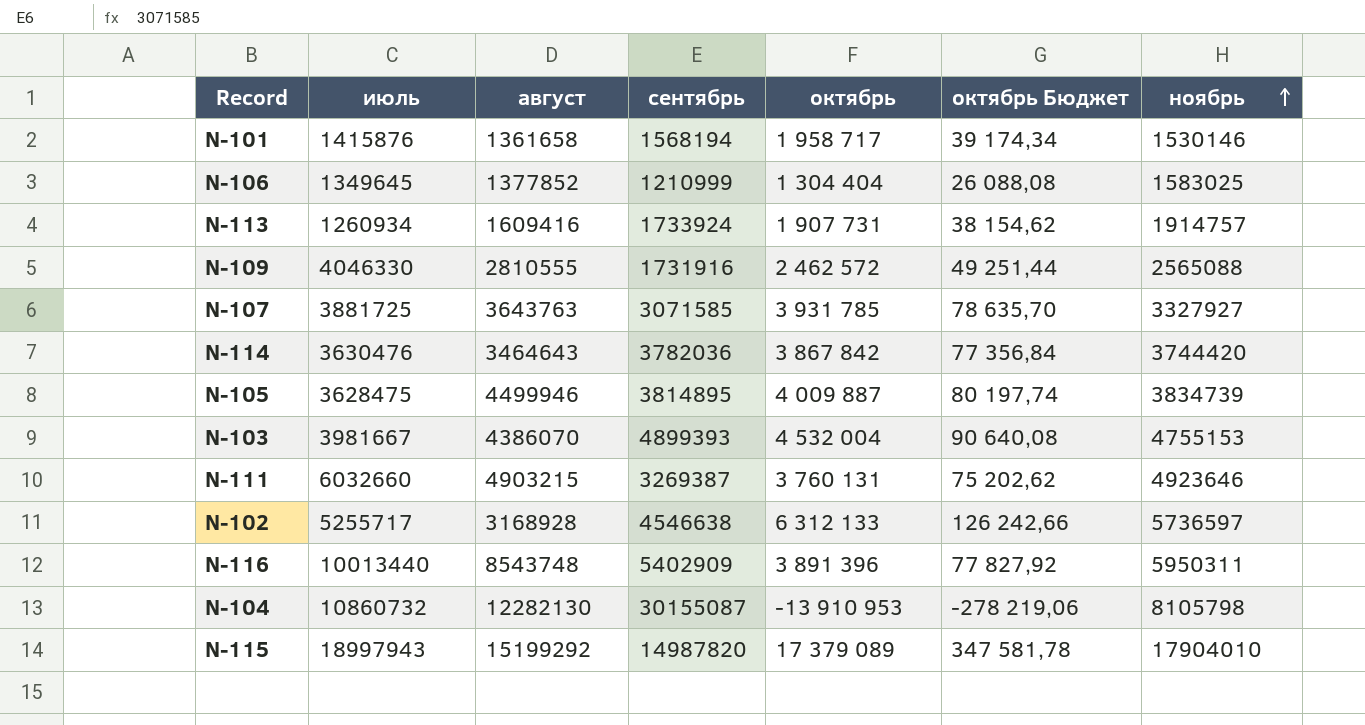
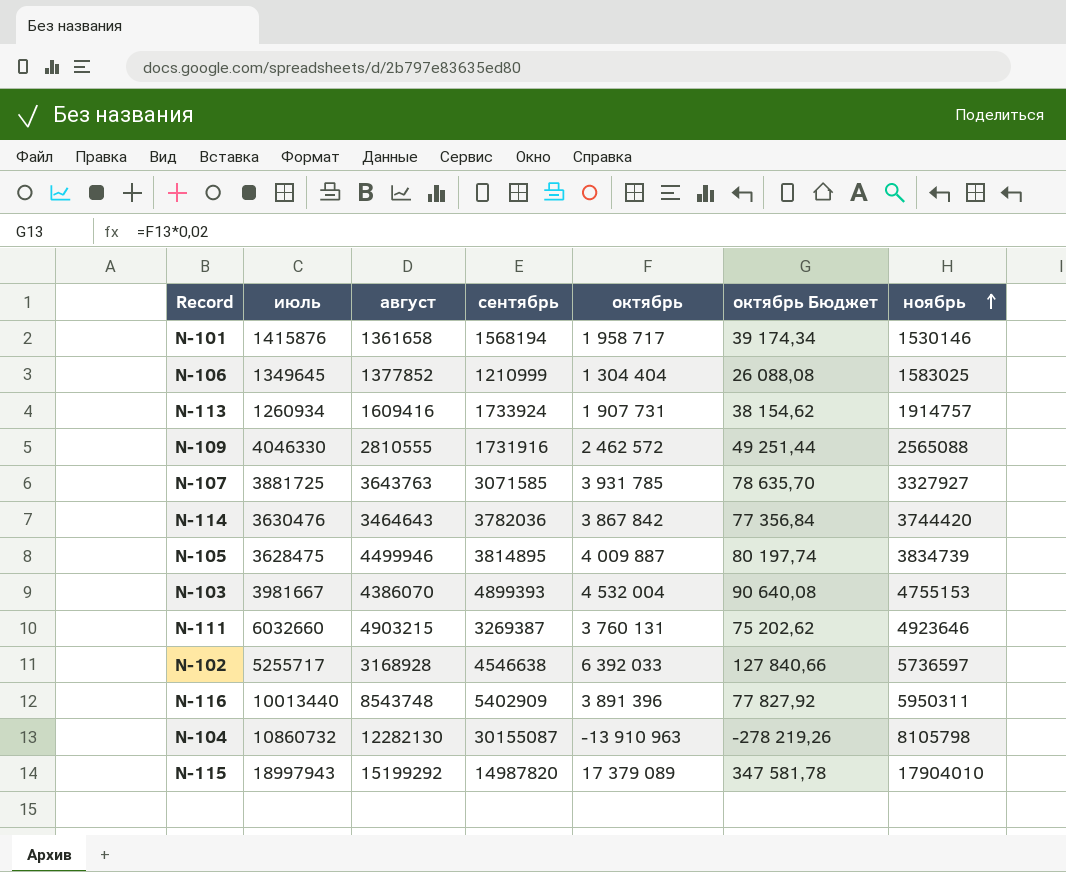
N-102 | октябрь: 6 312 133 -> 6 392 033
N-102 | октябрь Бюджет: 126 242,66 -> 127 840,66
N-104 | октябрь: -13 910 953 -> -13 910 963
N-104 | октябрь Бюджет: -278 219,06 -> -278 219,26

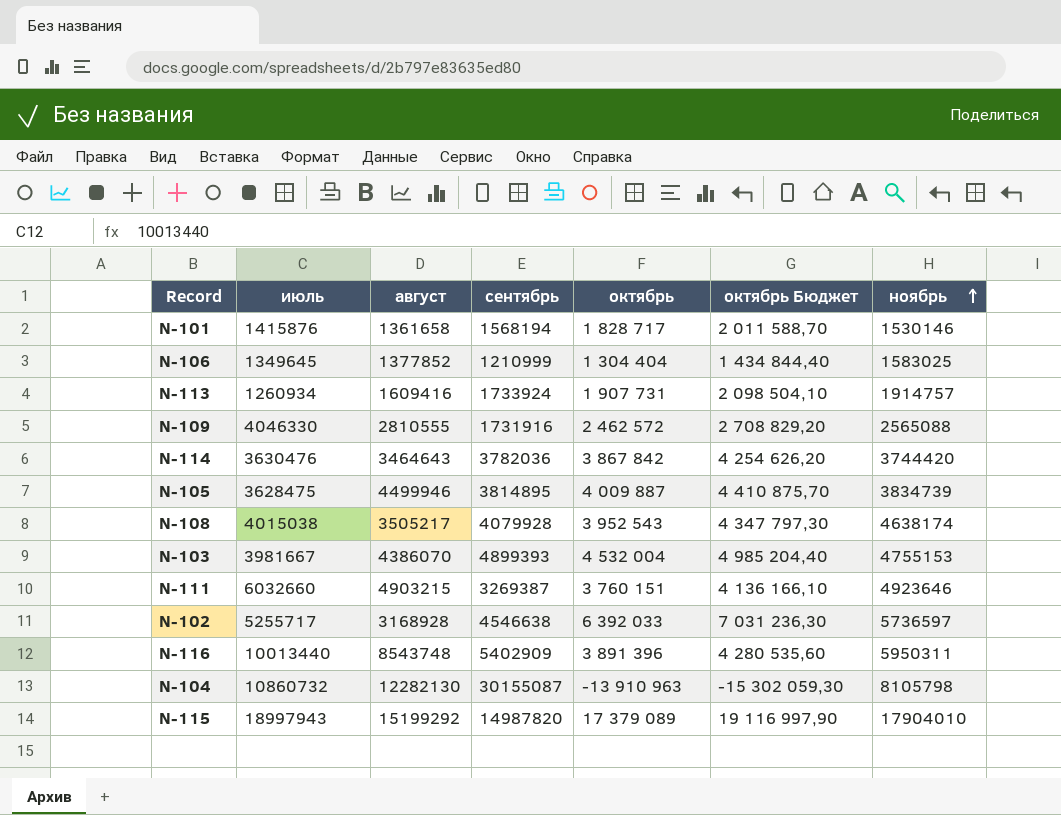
column октябрь Бюджет | formula: [октябрь] * 0,02 -> [октябрь] * 1,1
row N-107: 3881725 | 3643763 | 3071585 | 3 931 785 | 78 635,70 | 3327927 -> none
N-101 | октябрь: 1 958 717 -> 1 828 717
row N-108: none -> 4015038 | 3505217 | 4079928 | 3 952 543 | 4 347 797,30 | 4638174
N-111 | октябрь: 3 760 131 -> 3 760 151

